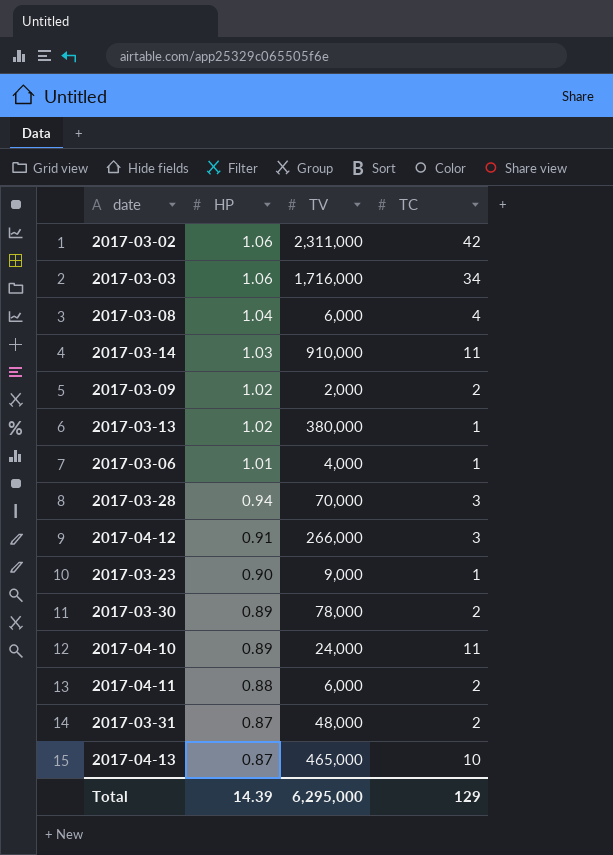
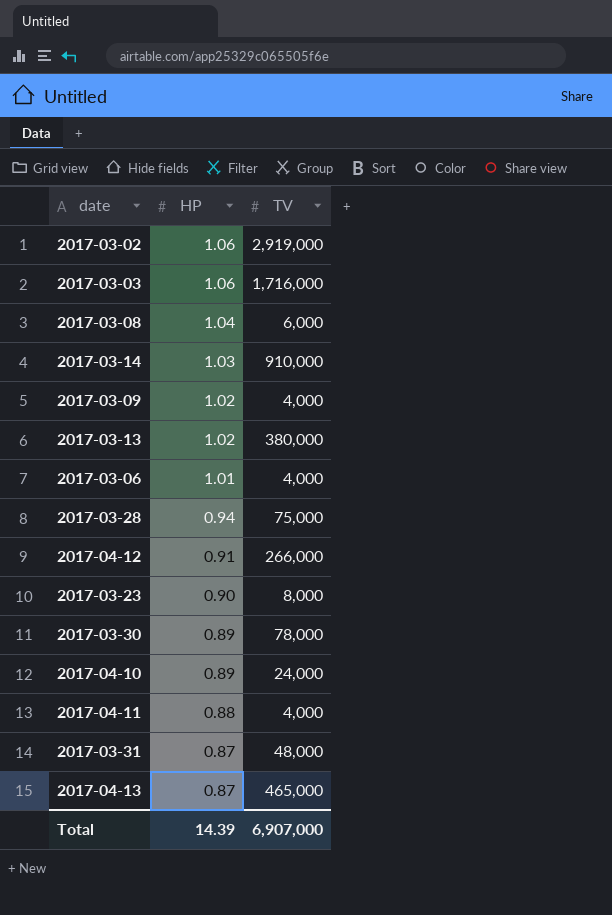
column TC | position: 4 -> none
2017-03-02 | TV: 2,311,000 -> 2,919,000
2017-03-09 | TV: 2,000 -> 4,000
2017-03-28 | TV: 70,000 -> 75,000
2017-03-23 | TV: 9,000 -> 8,000
2017-04-11 | TV: 6,000 -> 4,000
Total | TV: 6,295,000 -> 6,907,000

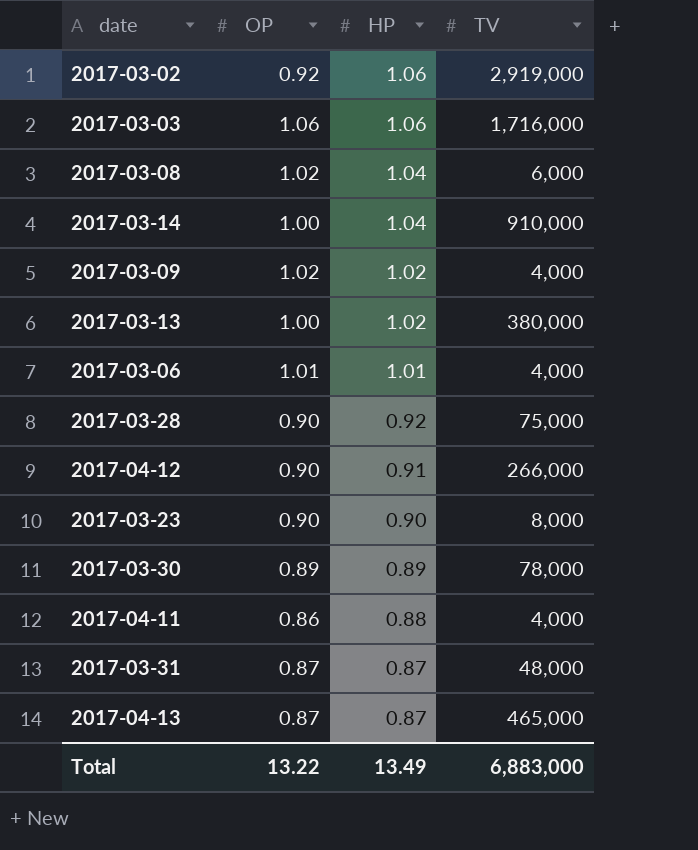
column OP | position: none -> 2
row 2017-04-10: 0.89 | 24,000 -> none
2017-03-14 | HP: 1.03 -> 1.04
2017-03-28 | HP: 0.94 -> 0.92
Total | HP: 14.39 -> 13.49
Total | TV: 6,907,000 -> 6,883,000

